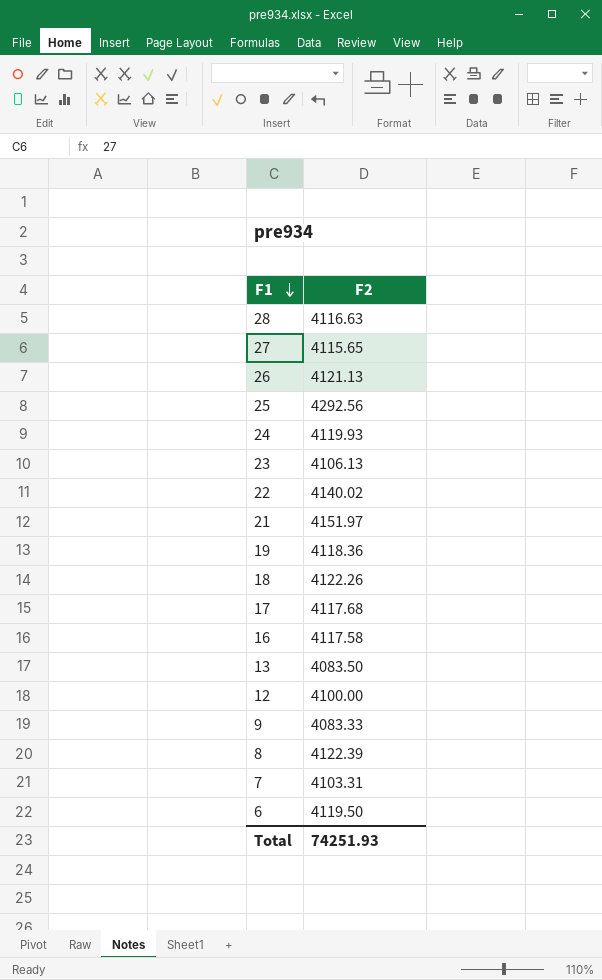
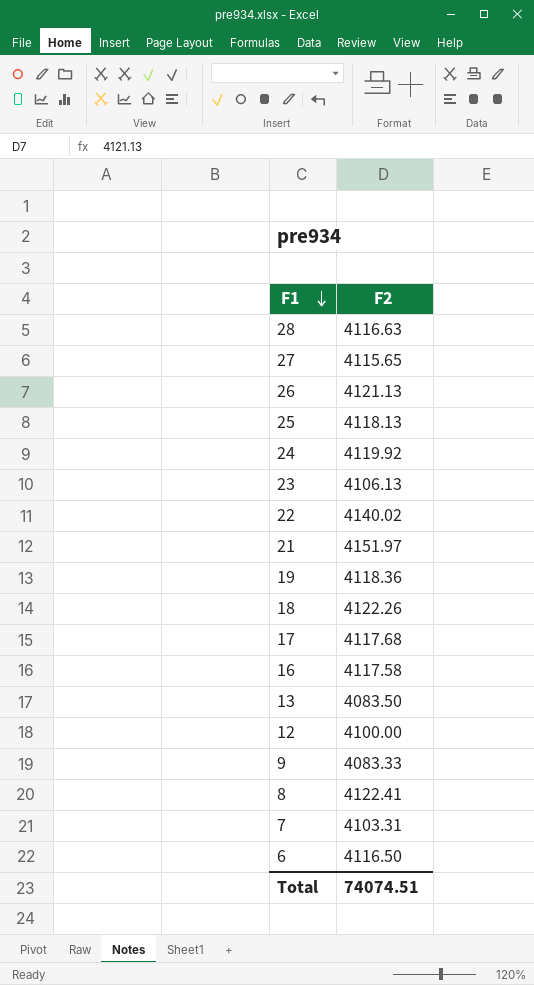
25 | F2: 4292.56 -> 4118.13
24 | F2: 4119.93 -> 4119.92
8 | F2: 4122.39 -> 4122.41
6 | F2: 4119.50 -> 4116.50
Total | F2: 74251.93 -> 74074.51

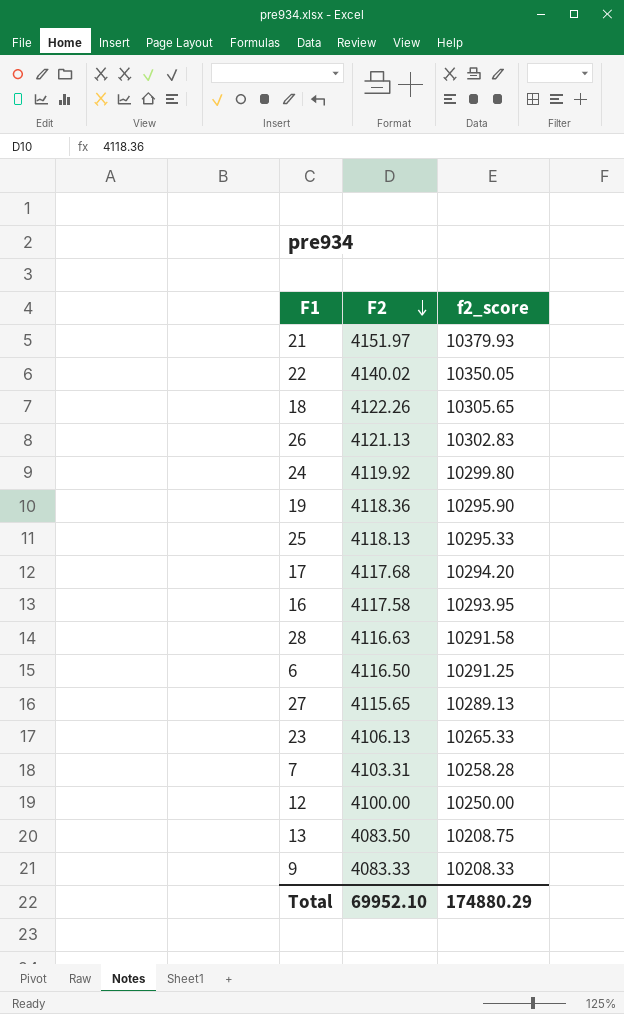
row order: F1 descending -> F2 descending
column f2_score | formula: none -> [F2] * 2.5
row 8: 4122.41 -> none
Total | F2: 74074.51 -> 69952.10

